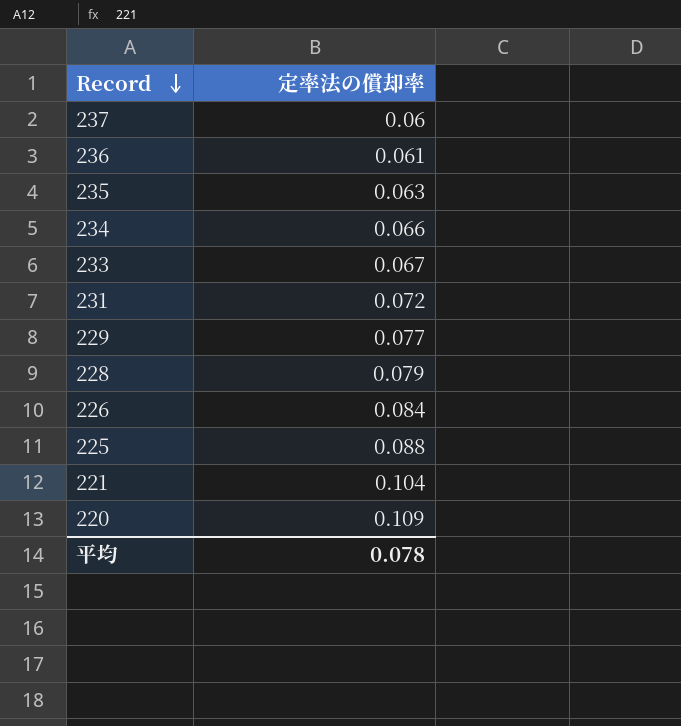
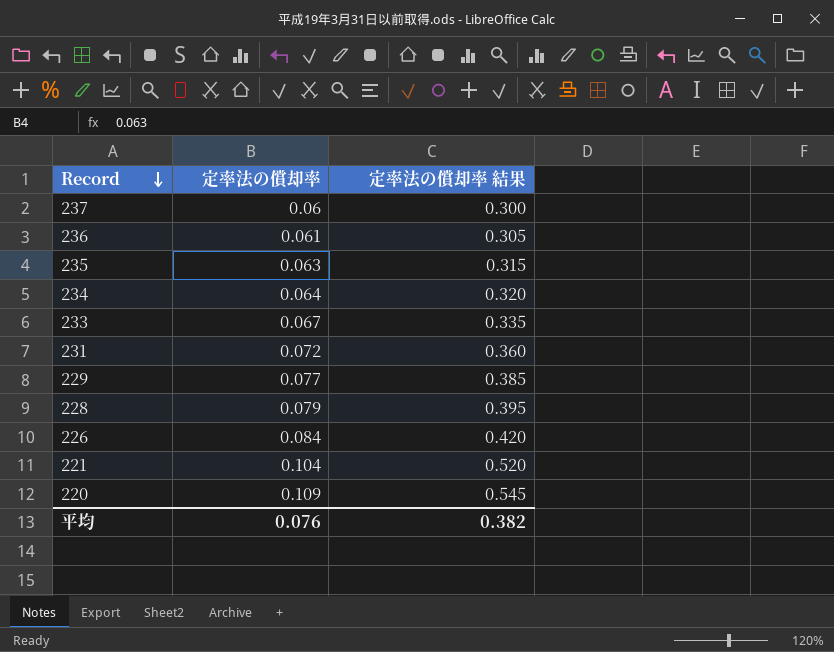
column 定率法の償却率 結果 | formula: none -> [定率法の償却率] * 5
row 225: 0.088 -> none
234 | 定率法の償却率: 0.066 -> 0.064
平均 | 定率法の償却率: 0.078 -> 0.076

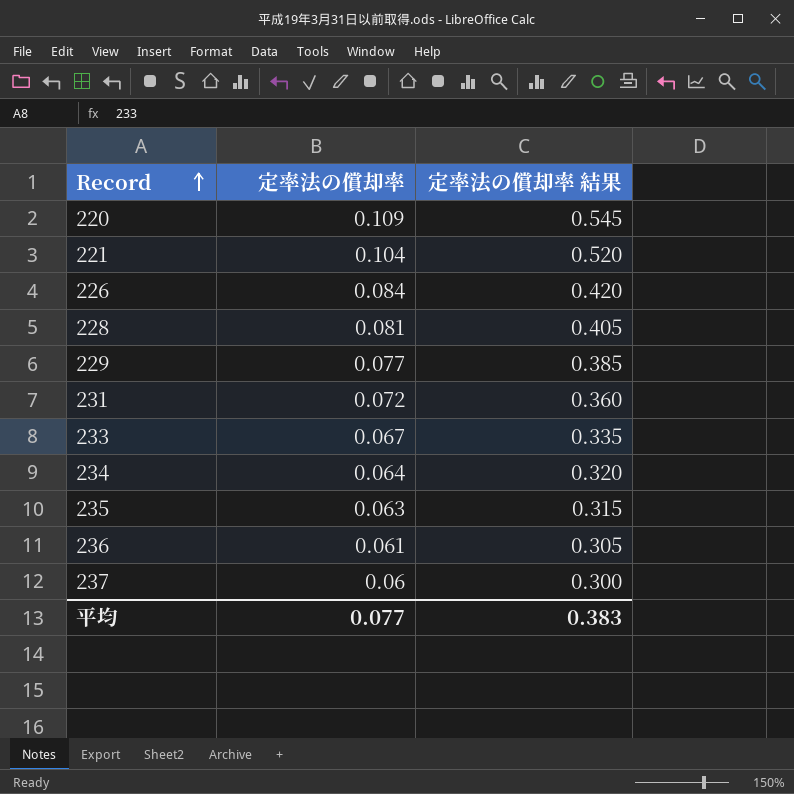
row order: Record descending -> Record ascending
228 | 定率法の償却率: 0.079 -> 0.081
228 | 定率法の償却率 結果: 0.395 -> 0.405
平均 | 定率法の償却率: 0.076 -> 0.077
平均 | 定率法の償却率 結果: 0.382 -> 0.383

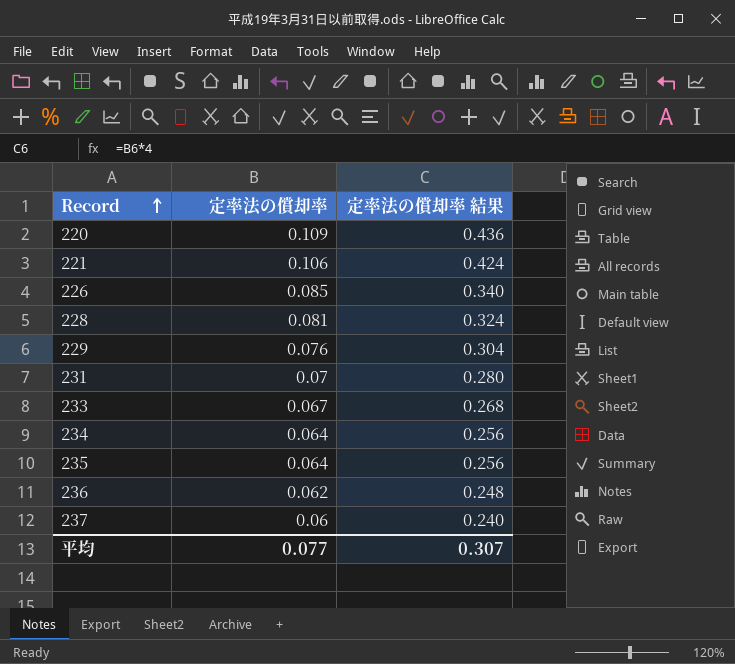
column 定率法の償却率 結果 | formula: [定率法の償却率] * 5 -> [定率法の償却率] * 4
221 | 定率法の償却率: 0.104 -> 0.106
226 | 定率法の償却率: 0.084 -> 0.085
229 | 定率法の償却率: 0.077 -> 0.076
231 | 定率法の償却率: 0.072 -> 0.07
235 | 定率法の償却率: 0.063 -> 0.064
236 | 定率法の償却率: 0.061 -> 0.062
平均 | 定率法の償却率 結果: 0.383 -> 0.307

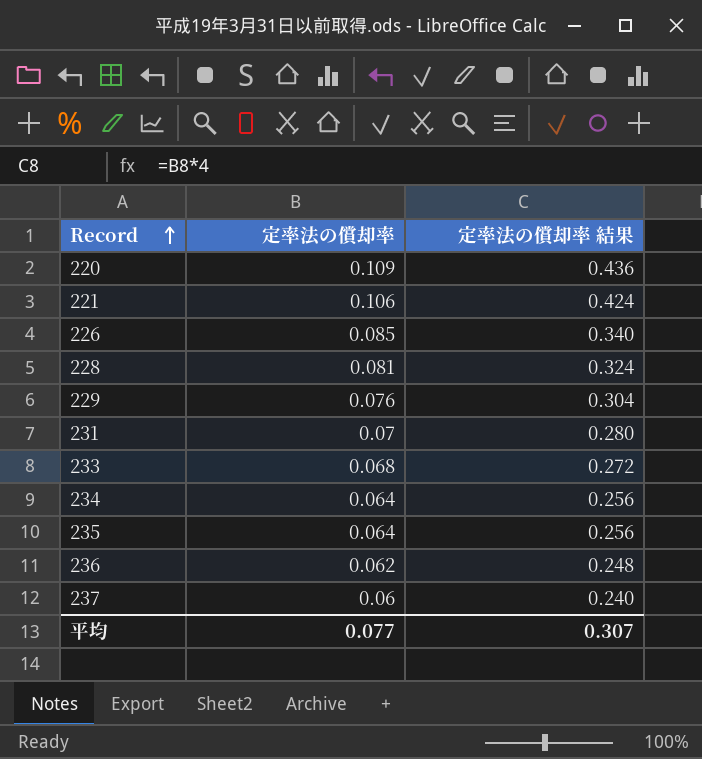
233 | 定率法の償却率: 0.067 -> 0.068
233 | 定率法の償却率 結果: 0.268 -> 0.272

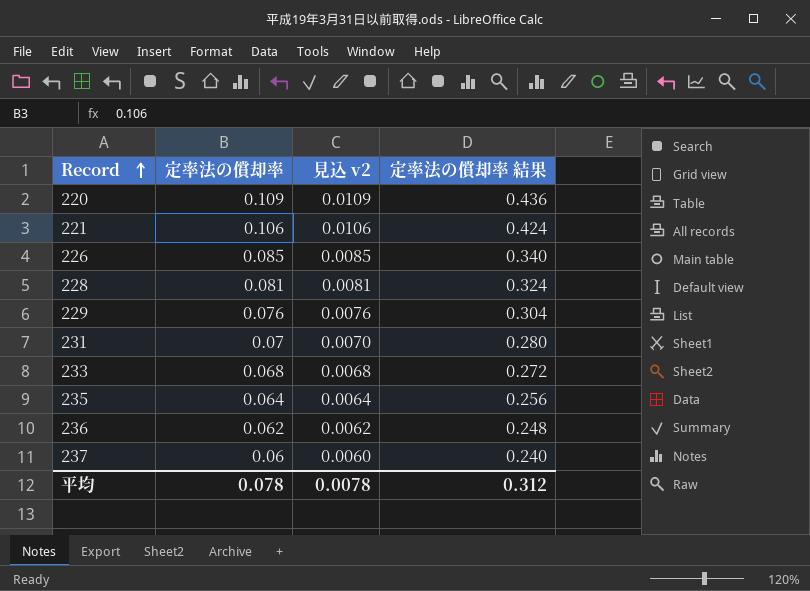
column 見込 v2 | formula: none -> [定率法の償却率] * 0.1
row 234: 0.064 | 0.256 -> none
平均 | 定率法の償却率: 0.077 -> 0.078
平均 | 定率法の償却率 結果: 0.307 -> 0.312

